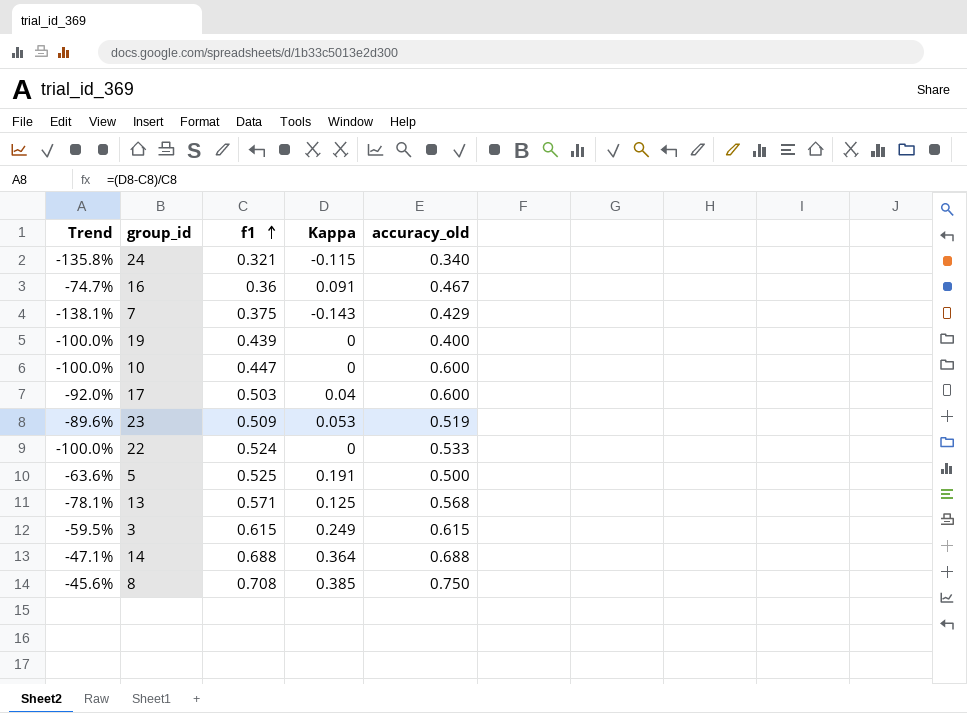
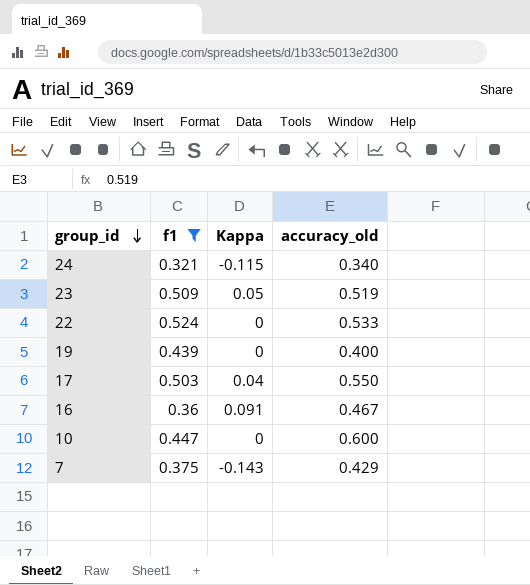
filter: none -> f1 <= 0.524
row order: f1 ascending -> group_id descending
column Trend | formula: ([Kappa] - [f1]) / [f1] -> none
23 | Kappa: 0.053 -> 0.05
17 | accuracy_old: 0.600 -> 0.550

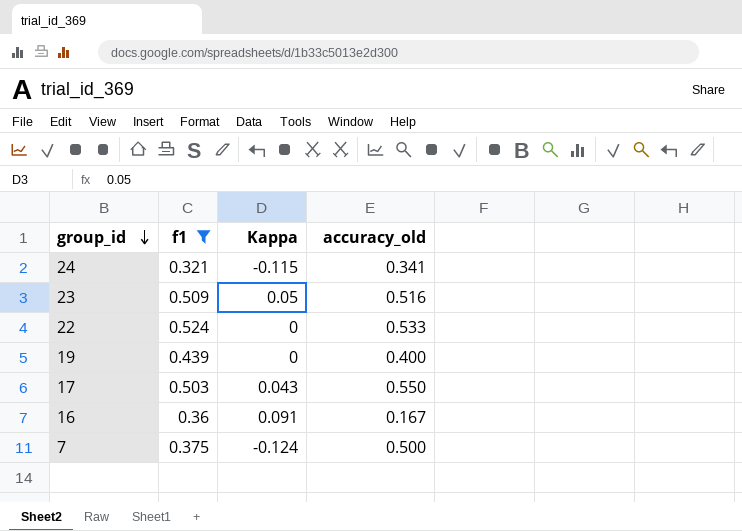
row 10: 0.447 | 0 | 0.600 -> none
24 | accuracy_old: 0.340 -> 0.341
23 | accuracy_old: 0.519 -> 0.516
17 | Kappa: 0.04 -> 0.043
16 | accuracy_old: 0.467 -> 0.167
7 | Kappa: -0.143 -> -0.124
7 | accuracy_old: 0.429 -> 0.500

